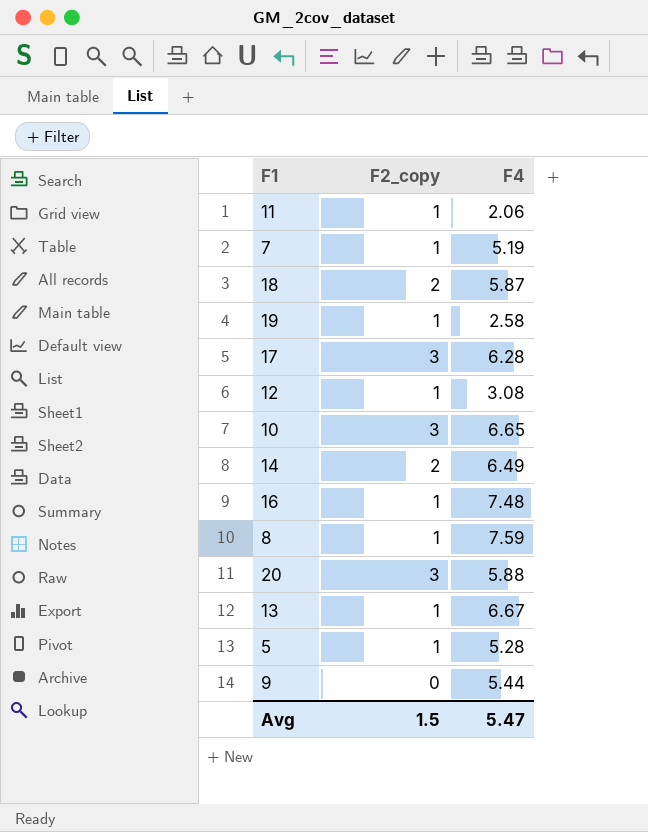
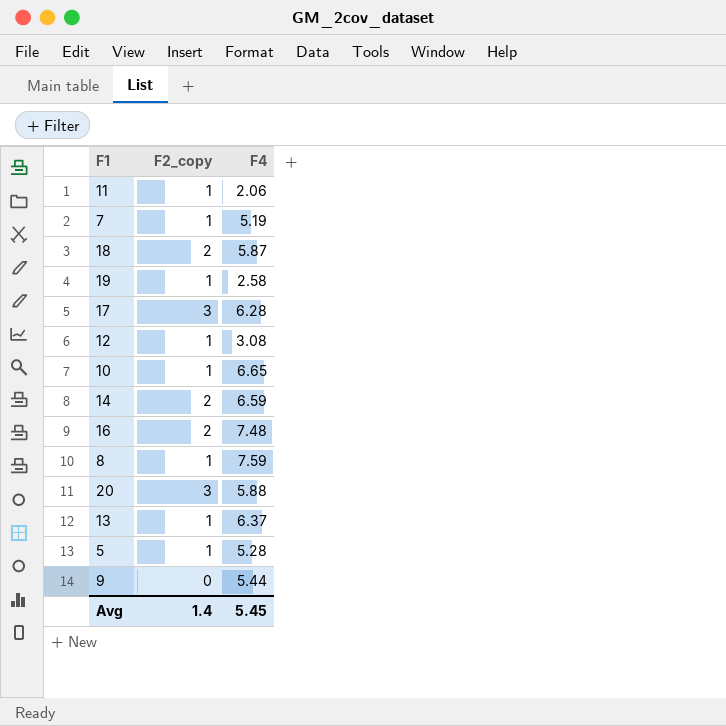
10 | F2_copy: 3 -> 1
14 | F4: 6.49 -> 6.59
16 | F2_copy: 1 -> 2
13 | F4: 6.67 -> 6.37
Avg | F2_copy: 1.5 -> 1.4
Avg | F4: 5.47 -> 5.45

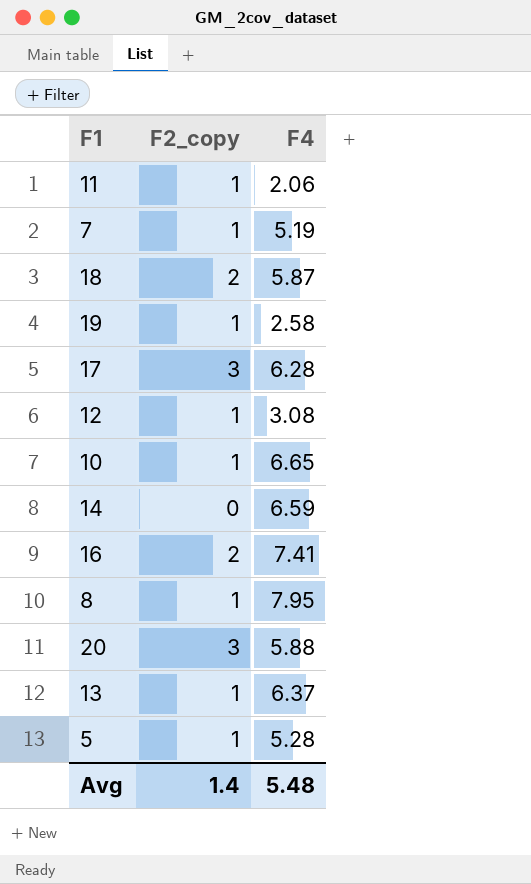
row 9: 0 | 5.44 -> none
14 | F2_copy: 2 -> 0
16 | F4: 7.48 -> 7.41
8 | F4: 7.59 -> 7.95
Avg | F4: 5.45 -> 5.48

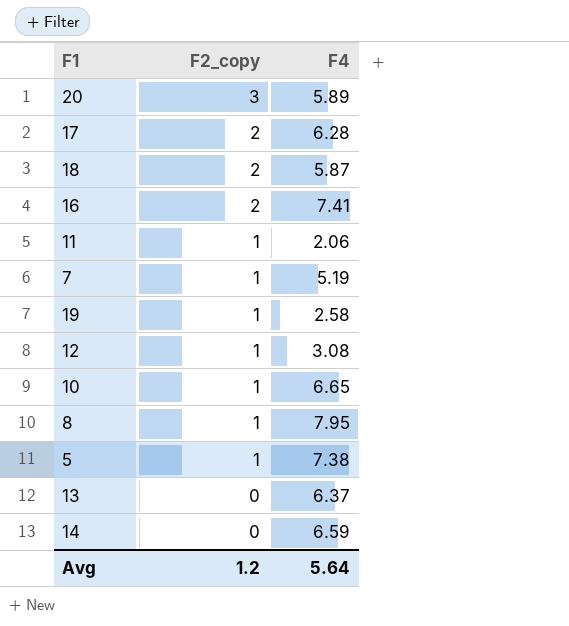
row order: none -> F2_copy descending
20 | F4: 5.88 -> 5.89
17 | F2_copy: 3 -> 2
5 | F4: 5.28 -> 7.38
13 | F2_copy: 1 -> 0
Avg | F2_copy: 1.4 -> 1.2
Avg | F4: 5.48 -> 5.64

